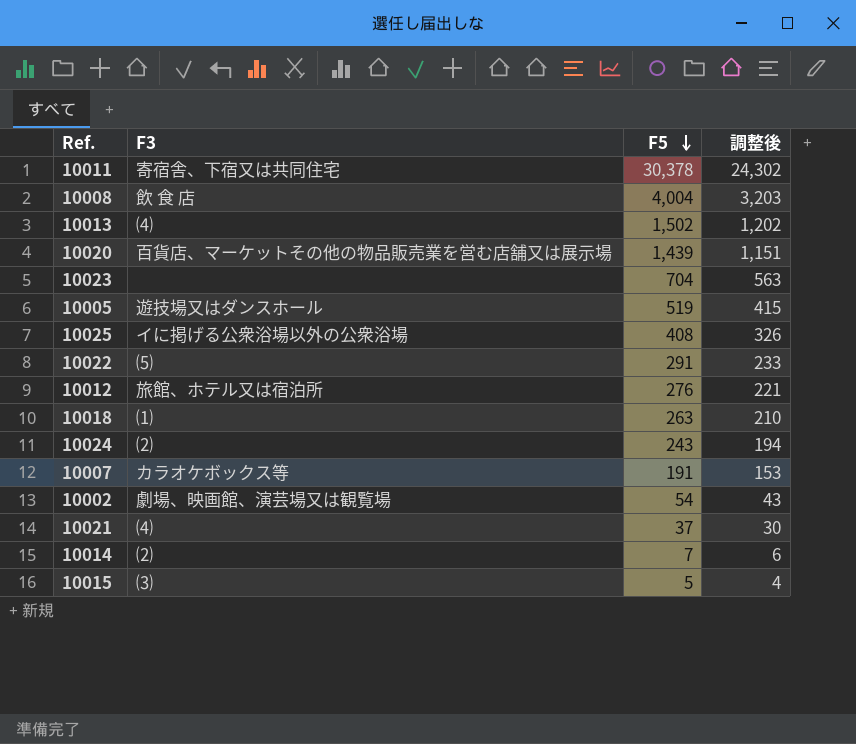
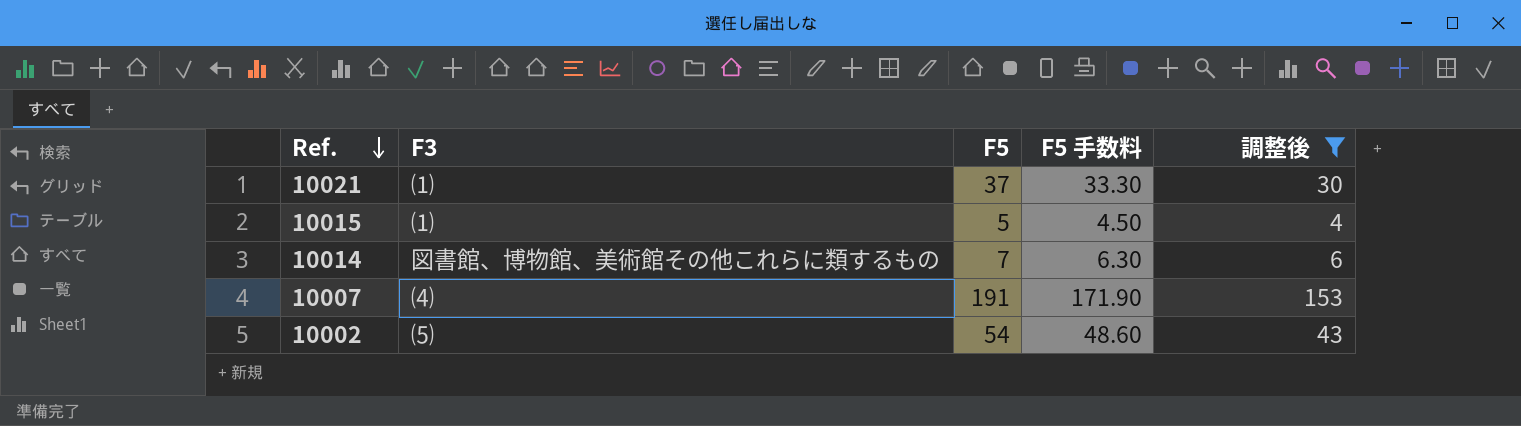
filter: none -> 調整後 <= 153
row order: F5 descending -> Ref. descending
column F5 手数料 | formula: none -> [F5] * 0.9
10021 | F3: ⑷ -> ⑴
10015 | F3: ⑶ -> ⑴
10014 | F3: ⑵ -> 図書館、博物館、美術館その他これらに類するもの
10007 | F3: カラオケボックス等 -> ⑷
10002 | F3: 劇場、映画館、演芸場又は観覧場 -> ⑸

